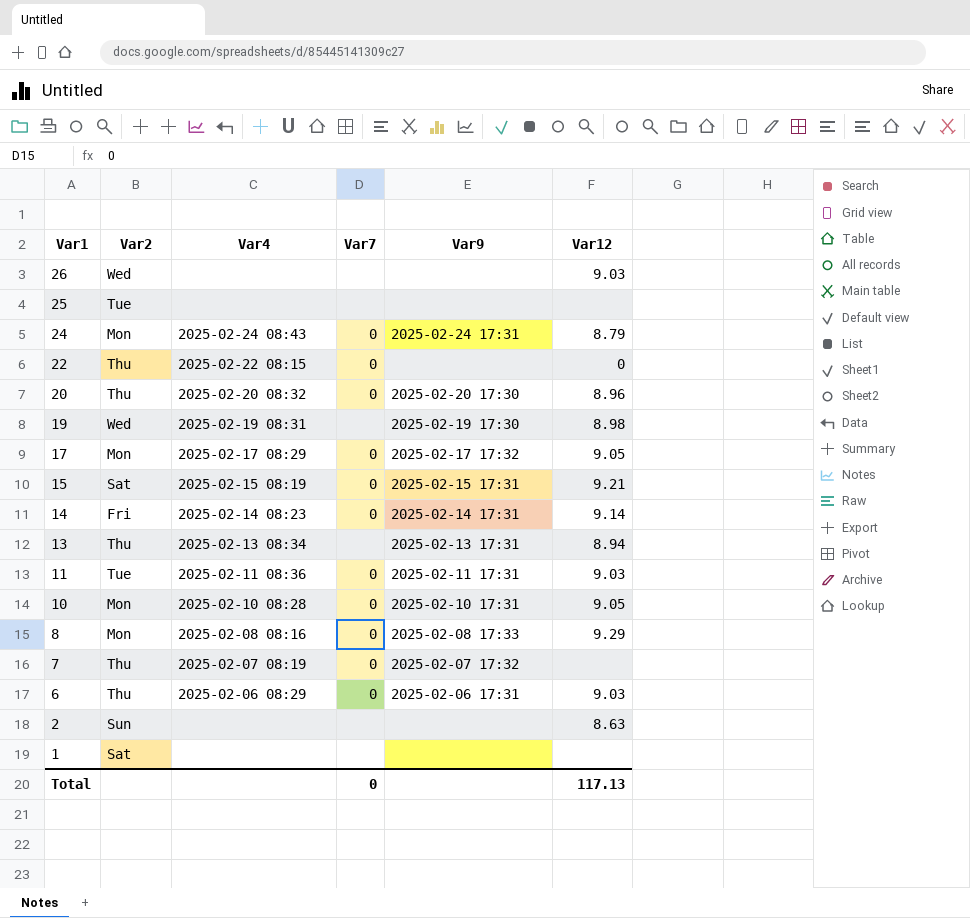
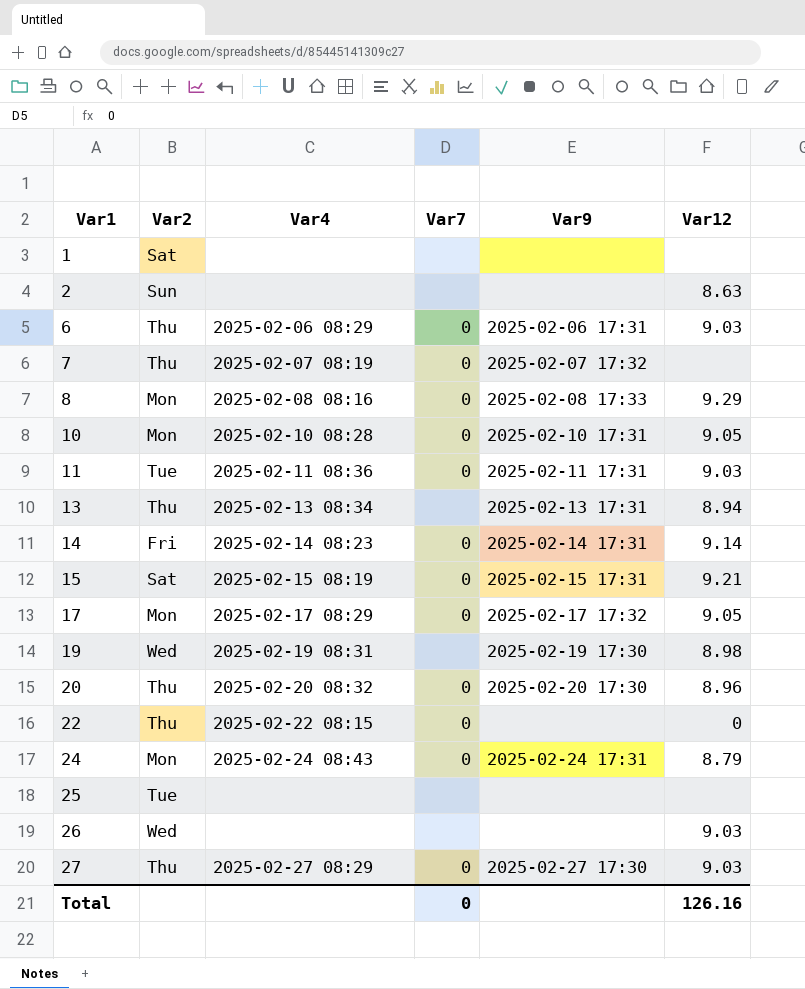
row order: Var1 descending -> Var1 ascending
row 27: none -> Thu | 2025-02-27 08:29 | 0 | 2025-02-27 17:30 | 9.03
Total | Var12: 117.13 -> 126.16

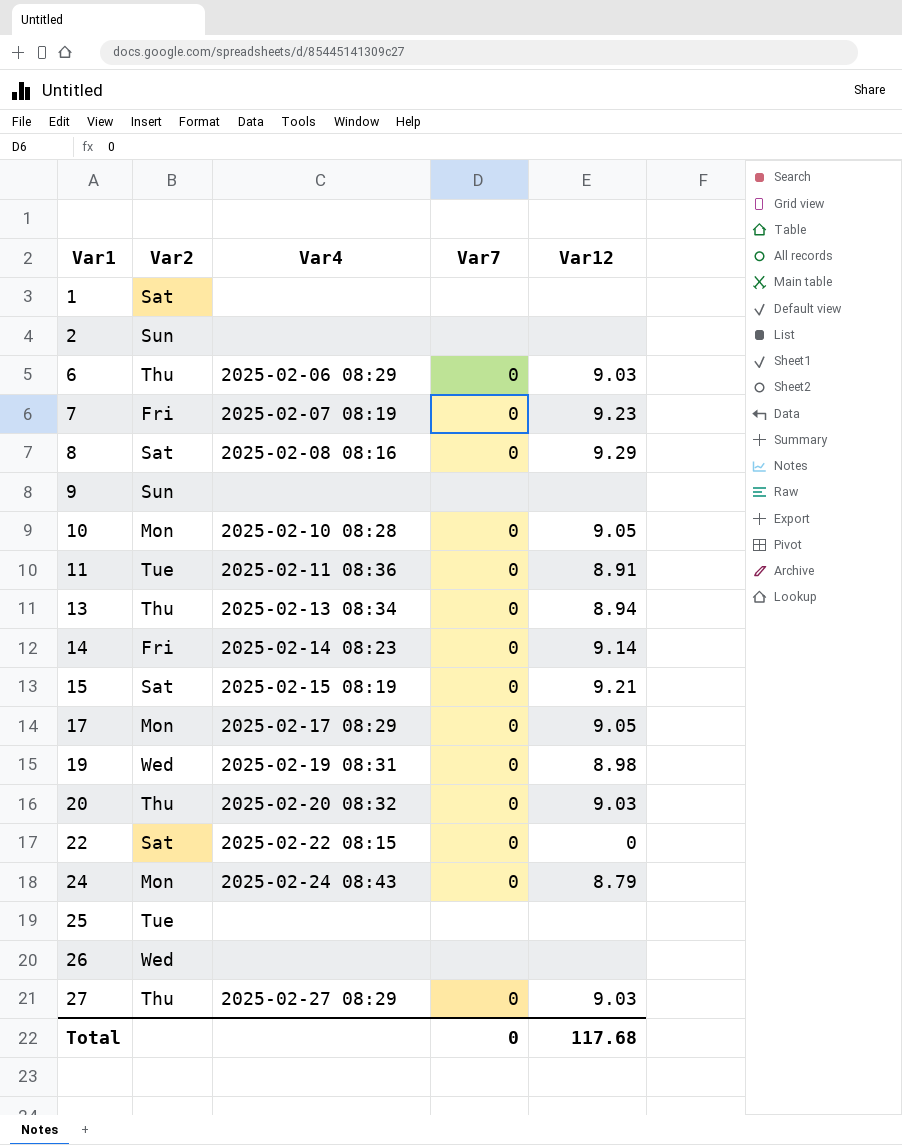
column Var9 | position: 5 -> none
2 | Var12: 8.63 -> none
7 | Var2: Thu -> Fri
7 | Var12: none -> 9.23
8 | Var2: Mon -> Sat
row 9: none -> Sun | none | none | none
11 | Var12: 9.03 -> 8.91
13 | Var7: none -> 0
19 | Var7: none -> 0
20 | Var12: 8.96 -> 9.03
22 | Var2: Thu -> Sat
26 | Var12: 9.03 -> none
Total | Var12: 126.16 -> 117.68

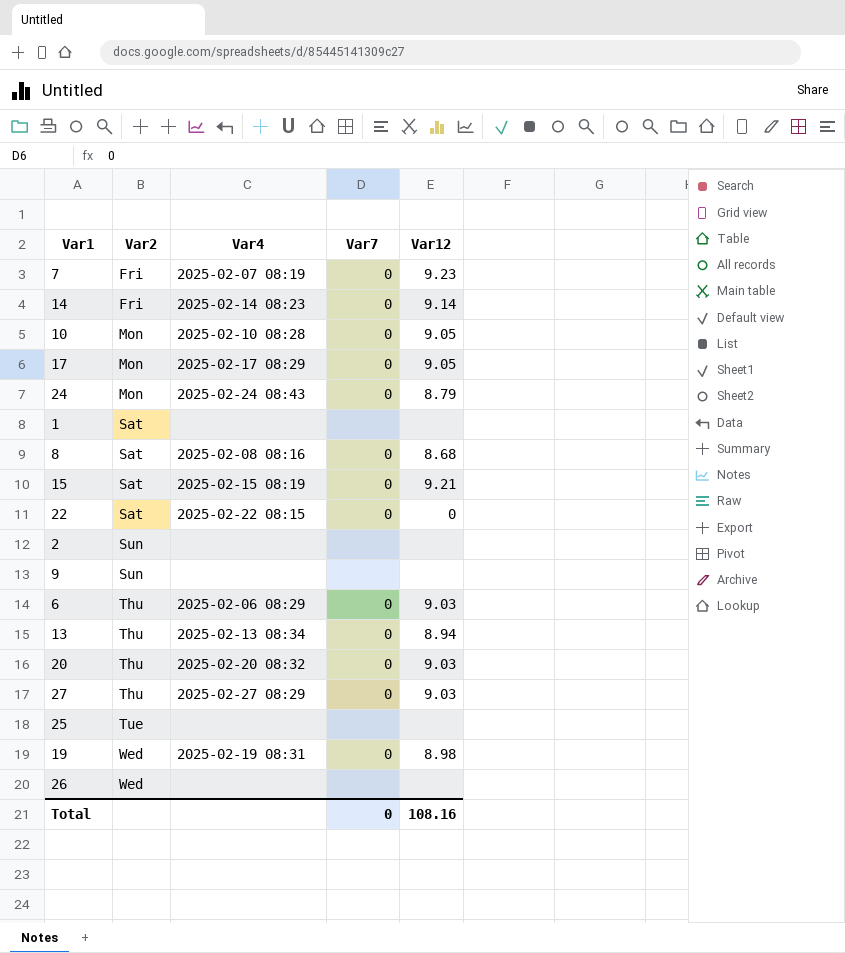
row order: Var1 ascending -> Var2 ascending
row 11: Tue | 2025-02-11 08:36 | 0 | 8.91 -> none
8 | Var12: 9.29 -> 8.68
Total | Var12: 117.68 -> 108.16

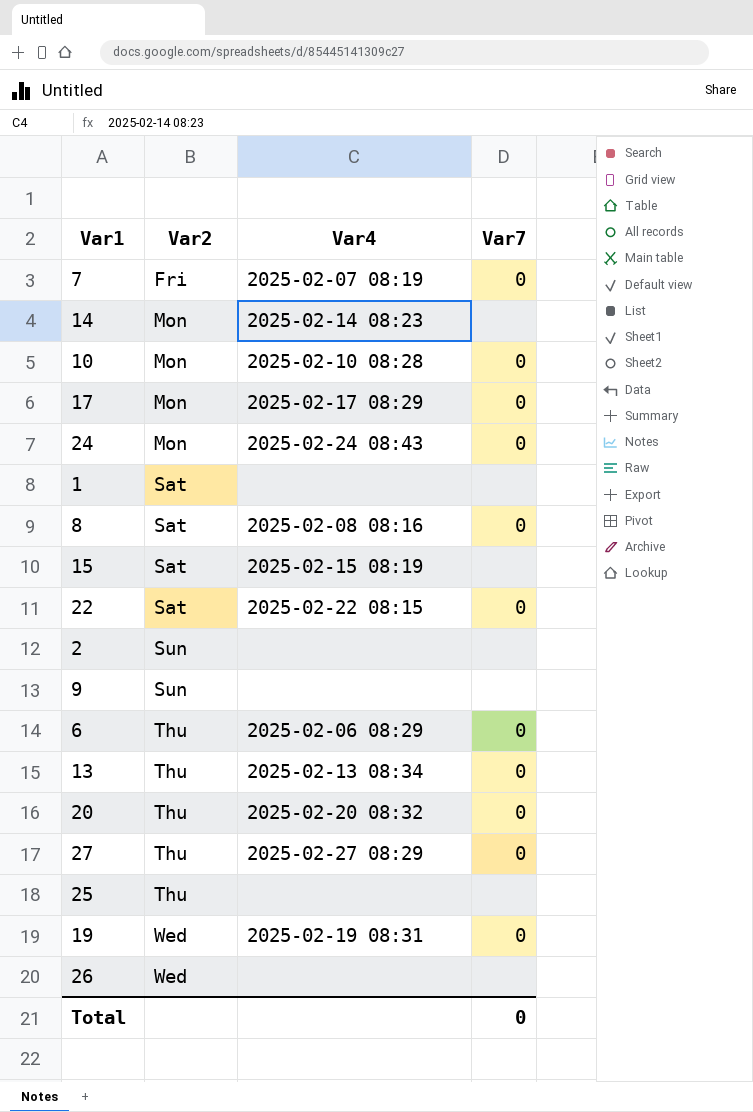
column Var12 | position: 5 -> none
14 | Var2: Fri -> Mon
14 | Var7: 0 -> none
15 | Var7: 0 -> none
25 | Var2: Tue -> Thu

